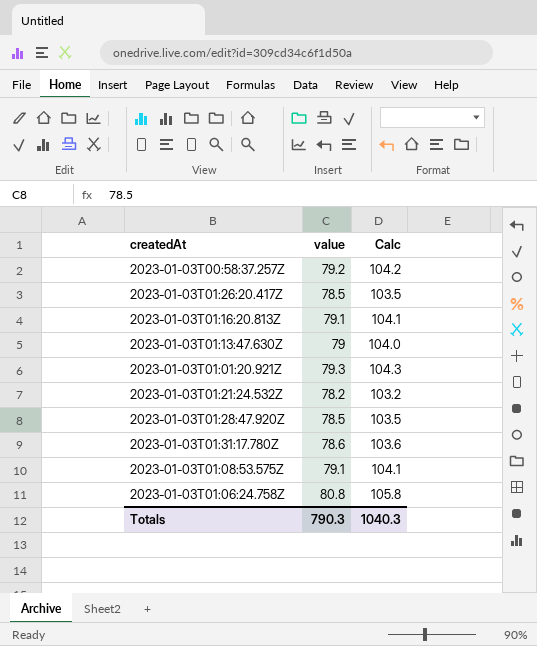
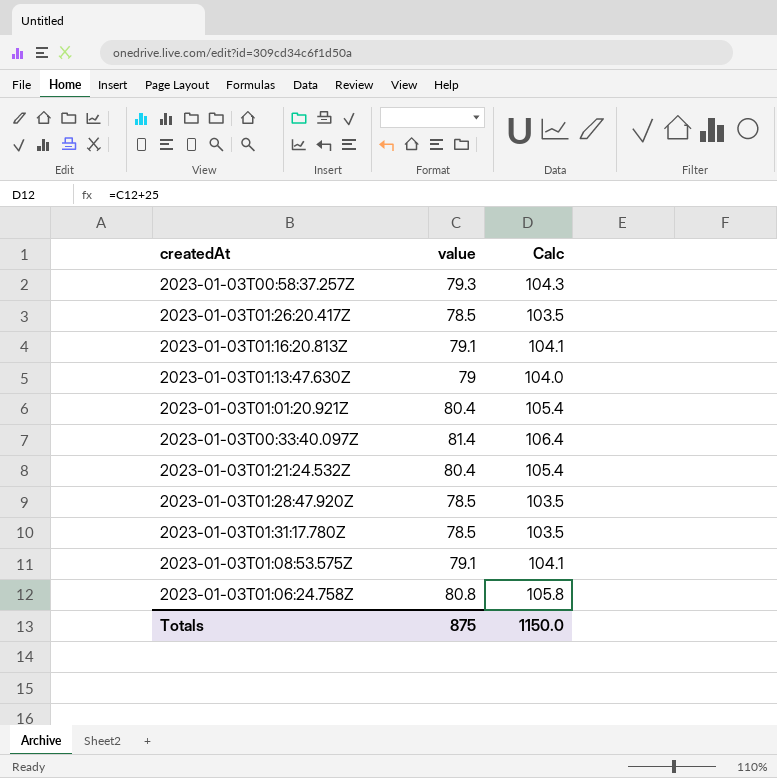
2023-01-03T00:58:37.257Z | value: 79.2 -> 79.3
2023-01-03T00:58:37.257Z | Calc: 104.2 -> 104.3
2023-01-03T01:01:20.921Z | value: 79.3 -> 80.4
2023-01-03T01:01:20.921Z | Calc: 104.3 -> 105.4
row 2023-01-03T00:33:40.097Z: none -> 81.4 | 106.4
2023-01-03T01:21:24.532Z | value: 78.2 -> 80.4
2023-01-03T01:21:24.532Z | Calc: 103.2 -> 105.4
2023-01-03T01:31:17.780Z | value: 78.6 -> 78.5
2023-01-03T01:31:17.780Z | Calc: 103.6 -> 103.5
Totals | value: 790.3 -> 875
Totals | Calc: 1040.3 -> 1150.0

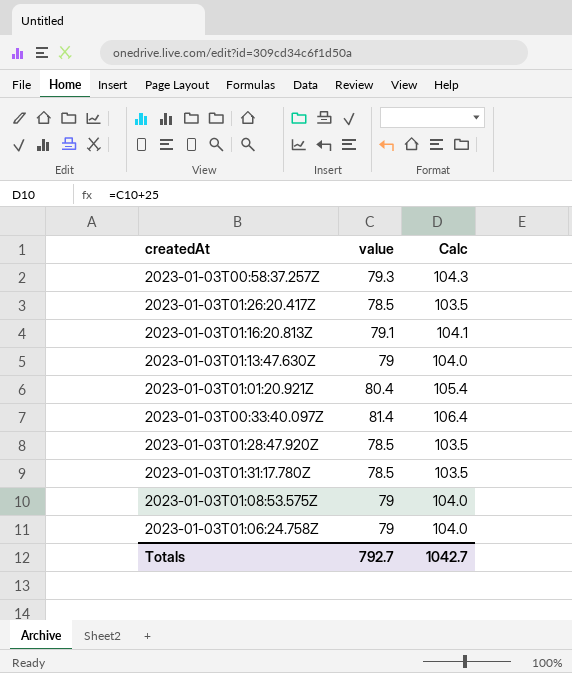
row 2023-01-03T01:21:24.532Z: 80.4 | 105.4 -> none
2023-01-03T01:08:53.575Z | value: 79.1 -> 79
2023-01-03T01:08:53.575Z | Calc: 104.1 -> 104.0
2023-01-03T01:06:24.758Z | value: 80.8 -> 79
2023-01-03T01:06:24.758Z | Calc: 105.8 -> 104.0
Totals | value: 875 -> 792.7
Totals | Calc: 1150.0 -> 1042.7

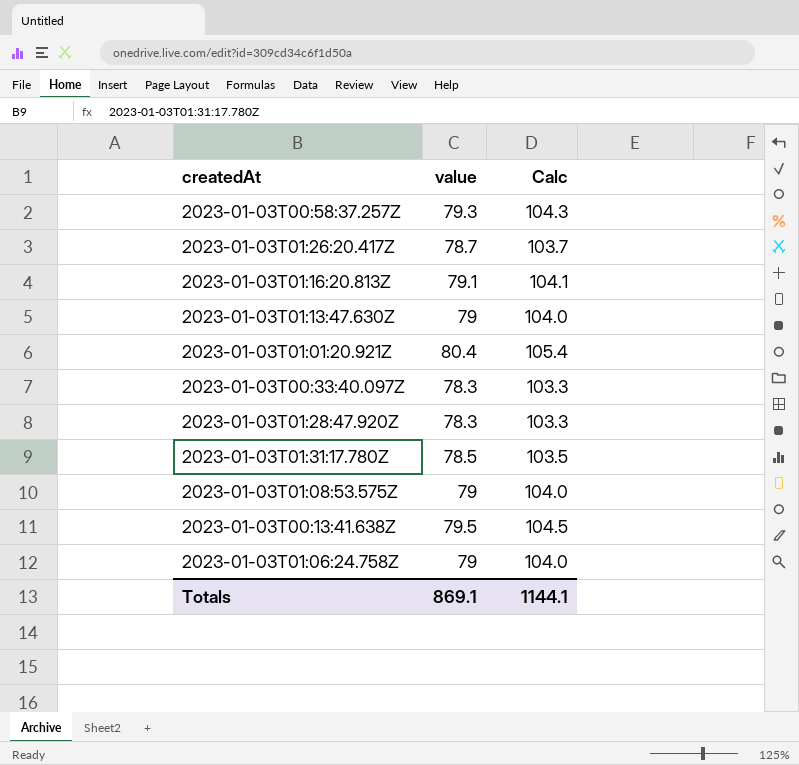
2023-01-03T01:26:20.417Z | value: 78.5 -> 78.7
2023-01-03T01:26:20.417Z | Calc: 103.5 -> 103.7
2023-01-03T00:33:40.097Z | value: 81.4 -> 78.3
2023-01-03T00:33:40.097Z | Calc: 106.4 -> 103.3
2023-01-03T01:28:47.920Z | value: 78.5 -> 78.3
2023-01-03T01:28:47.920Z | Calc: 103.5 -> 103.3
row 2023-01-03T00:13:41.638Z: none -> 79.5 | 104.5
Totals | value: 792.7 -> 869.1
Totals | Calc: 1042.7 -> 1144.1

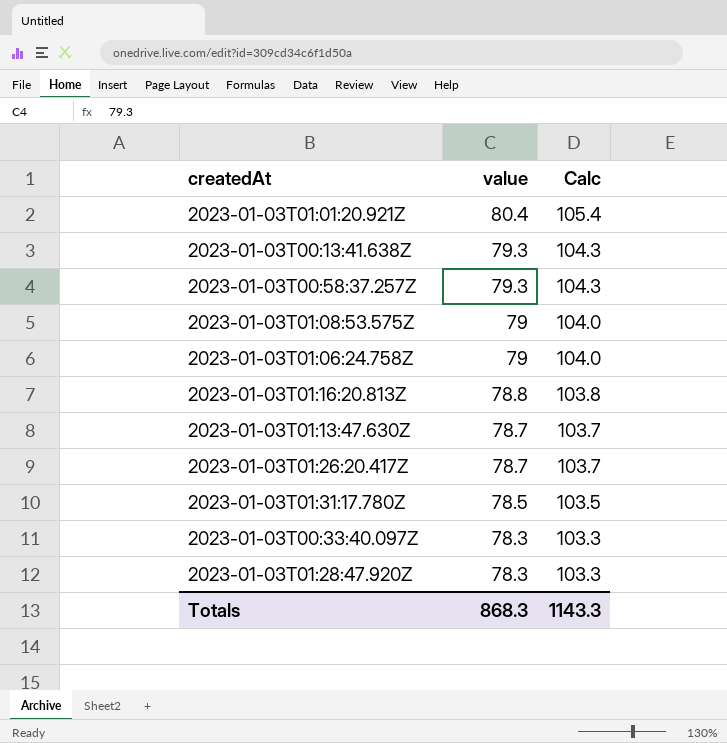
row order: none -> value descending
2023-01-03T00:13:41.638Z | value: 79.5 -> 79.3
2023-01-03T00:13:41.638Z | Calc: 104.5 -> 104.3
2023-01-03T01:16:20.813Z | value: 79.1 -> 78.8
2023-01-03T01:16:20.813Z | Calc: 104.1 -> 103.8
2023-01-03T01:13:47.630Z | value: 79 -> 78.7
2023-01-03T01:13:47.630Z | Calc: 104.0 -> 103.7
Totals | value: 869.1 -> 868.3
Totals | Calc: 1144.1 -> 1143.3

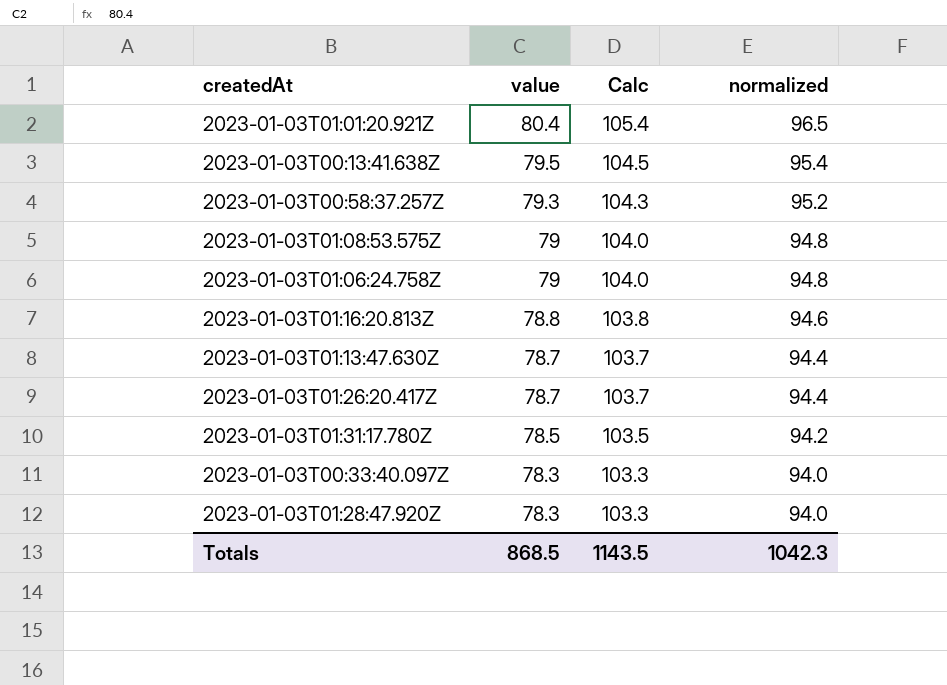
column normalized | formula: none -> [value] * 1.2
2023-01-03T00:13:41.638Z | value: 79.3 -> 79.5
2023-01-03T00:13:41.638Z | Calc: 104.3 -> 104.5
Totals | value: 868.3 -> 868.5
Totals | Calc: 1143.3 -> 1143.5

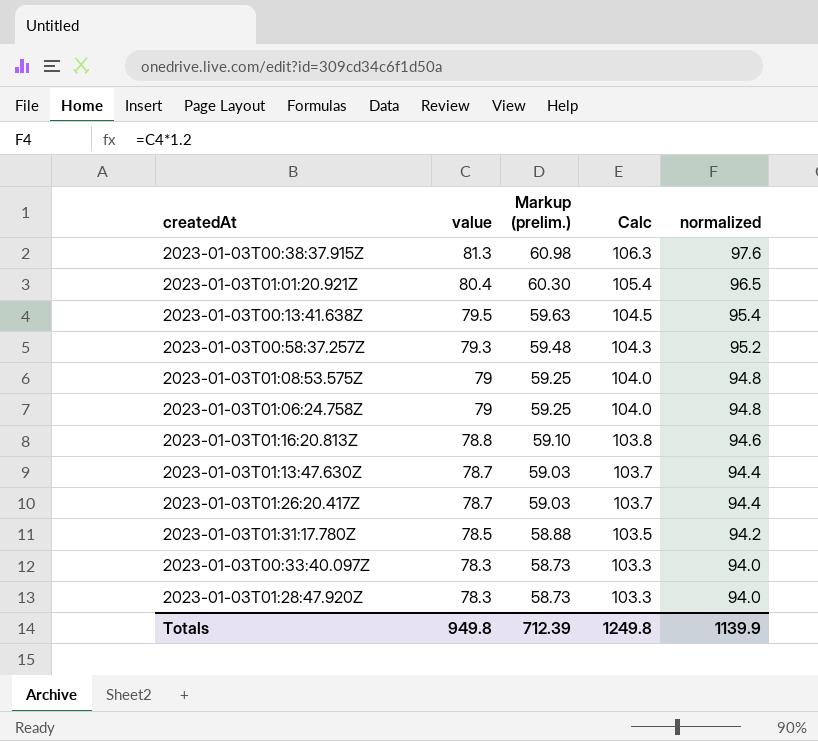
column Markup (prelim.) | formula: none -> [value] * 0.75
row 2023-01-03T00:38:37.915Z: none -> 81.3 | 60.98 | 106.3 | 97.6
Totals | value: 868.5 -> 949.8
Totals | Calc: 1143.5 -> 1249.8
Totals | normalized: 1042.3 -> 1139.9

